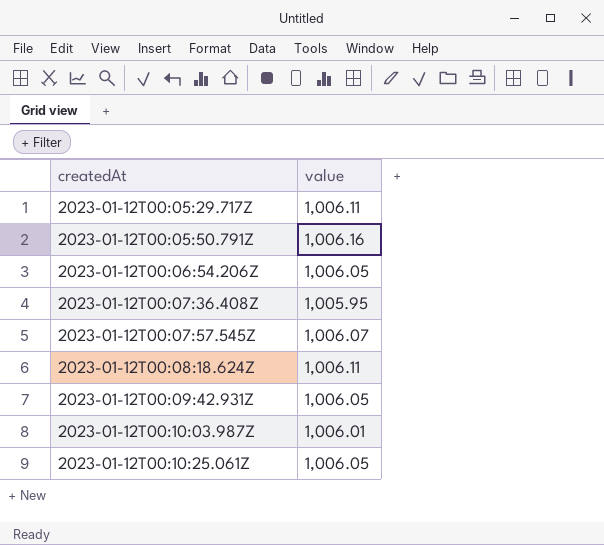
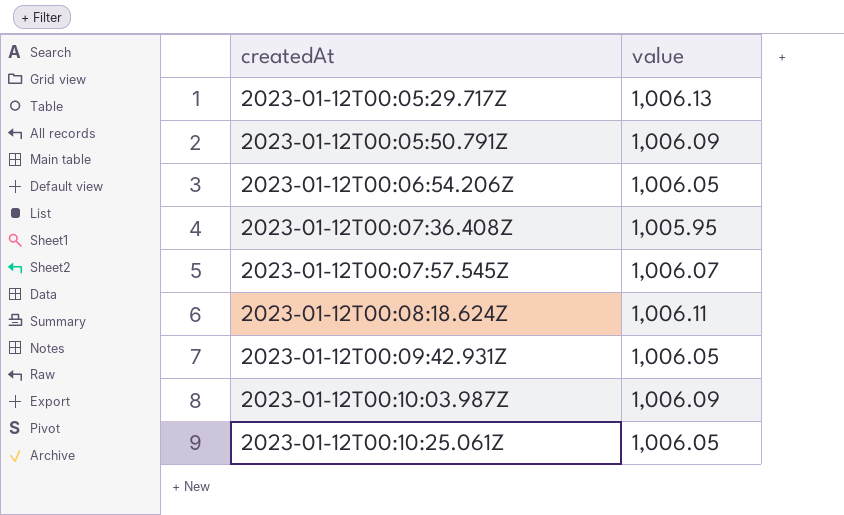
2023-01-12T00:05:29.717Z | value: 1,006.11 -> 1,006.13
2023-01-12T00:05:50.791Z | value: 1,006.16 -> 1,006.09
2023-01-12T00:10:03.987Z | value: 1,006.01 -> 1,006.09

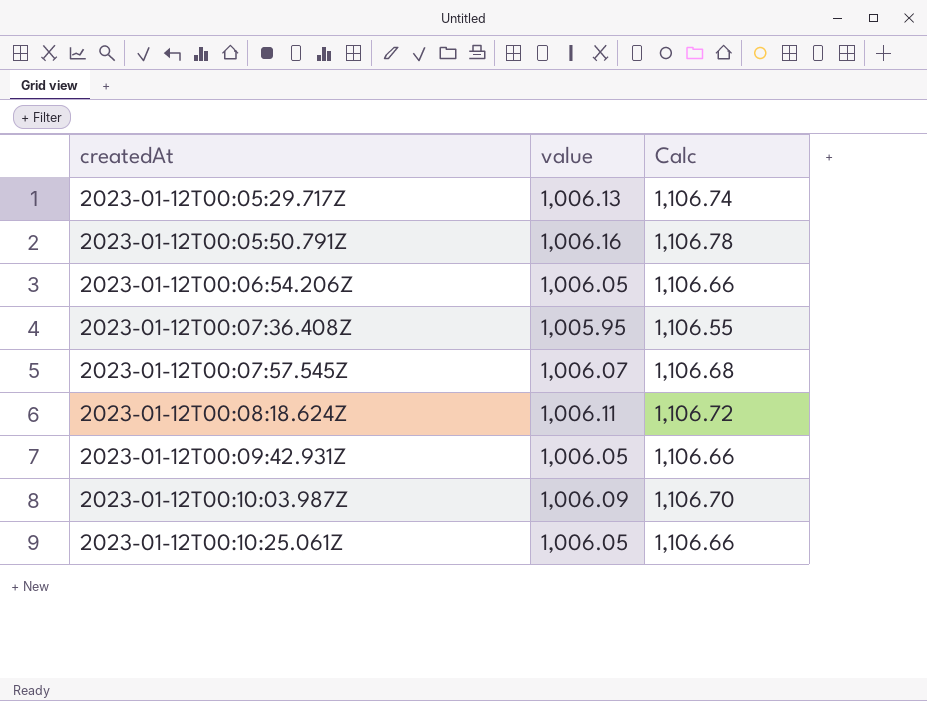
column Calc | formula: none -> [value] * 1.1
2023-01-12T00:05:50.791Z | value: 1,006.09 -> 1,006.16

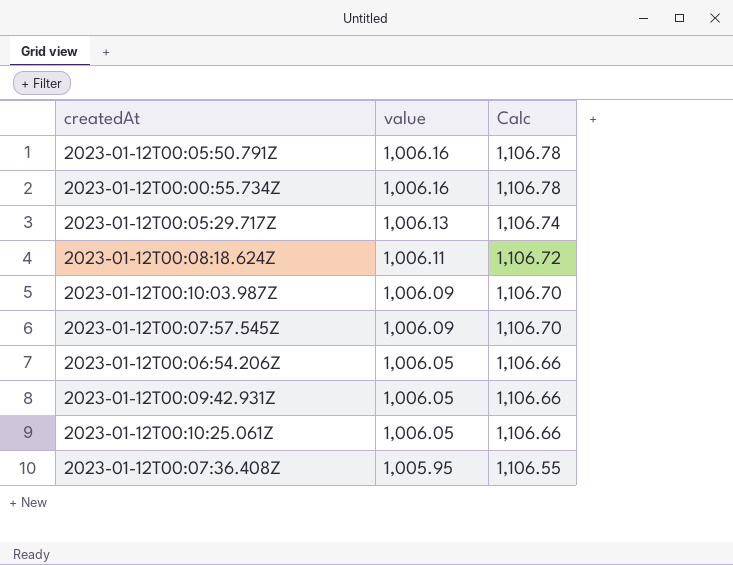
row order: createdAt ascending -> value descending
row 2023-01-12T00:00:55.734Z: none -> 1,006.16 | 1,106.78
2023-01-12T00:07:57.545Z | value: 1,006.07 -> 1,006.09
2023-01-12T00:07:57.545Z | Calc: 1,106.68 -> 1,106.70

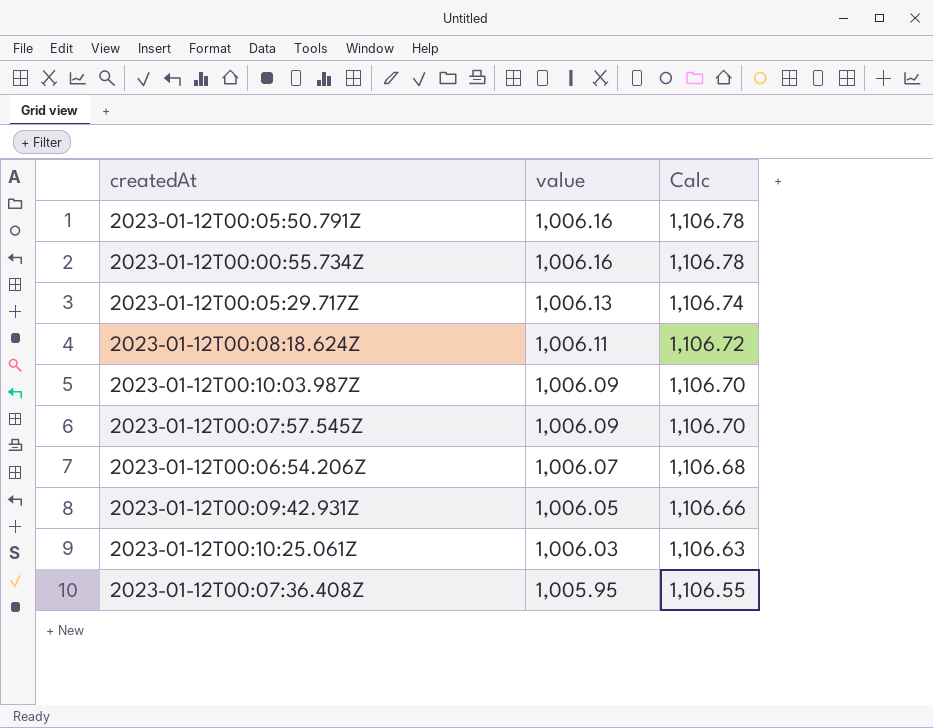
2023-01-12T00:06:54.206Z | value: 1,006.05 -> 1,006.07
2023-01-12T00:06:54.206Z | Calc: 1,106.66 -> 1,106.68
2023-01-12T00:10:25.061Z | value: 1,006.05 -> 1,006.03
2023-01-12T00:10:25.061Z | Calc: 1,106.66 -> 1,106.63

